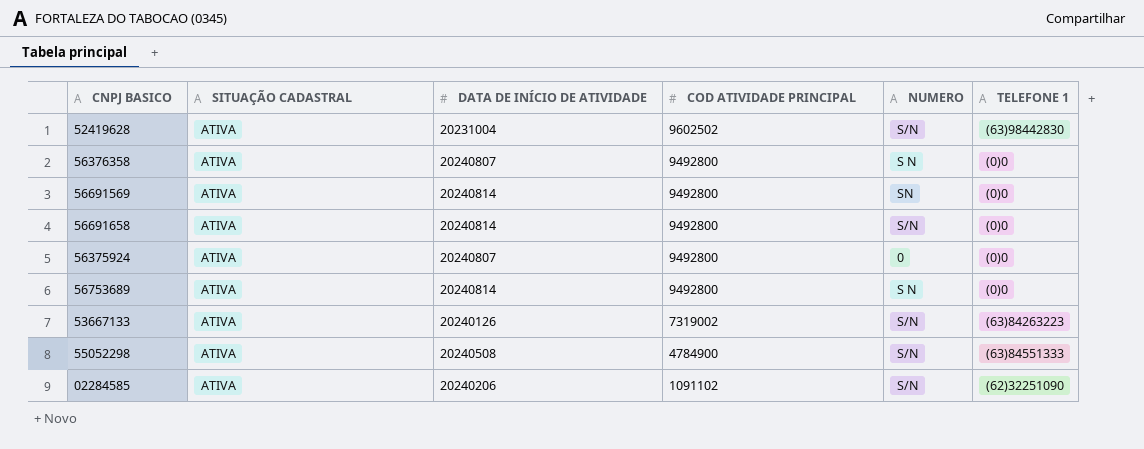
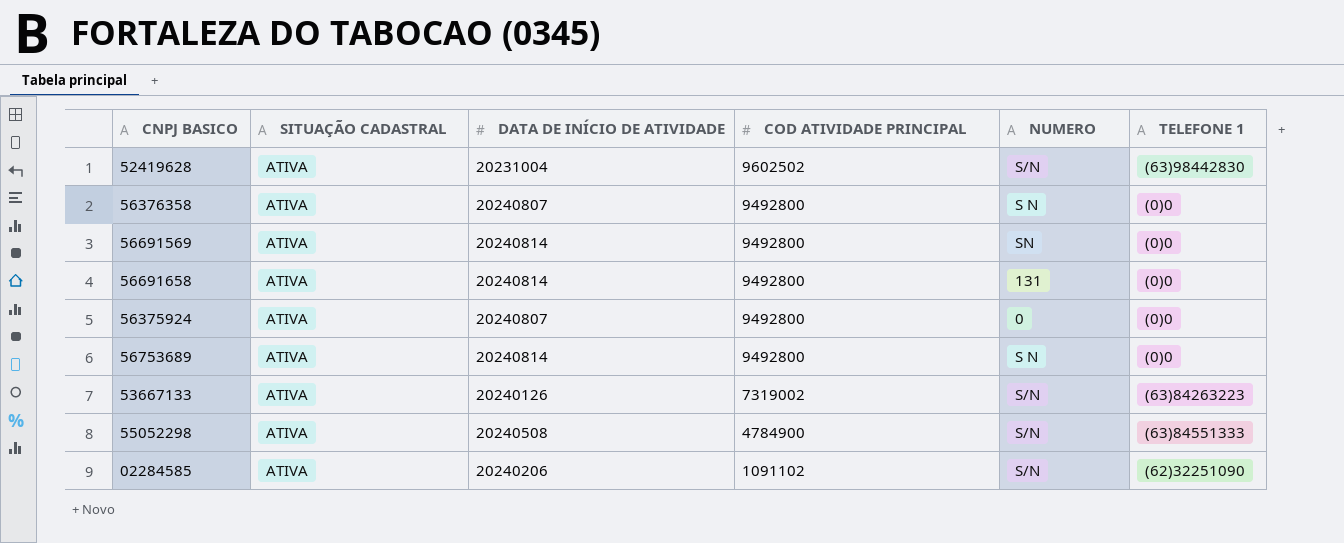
56691658 | NUMERO: S/N -> 131

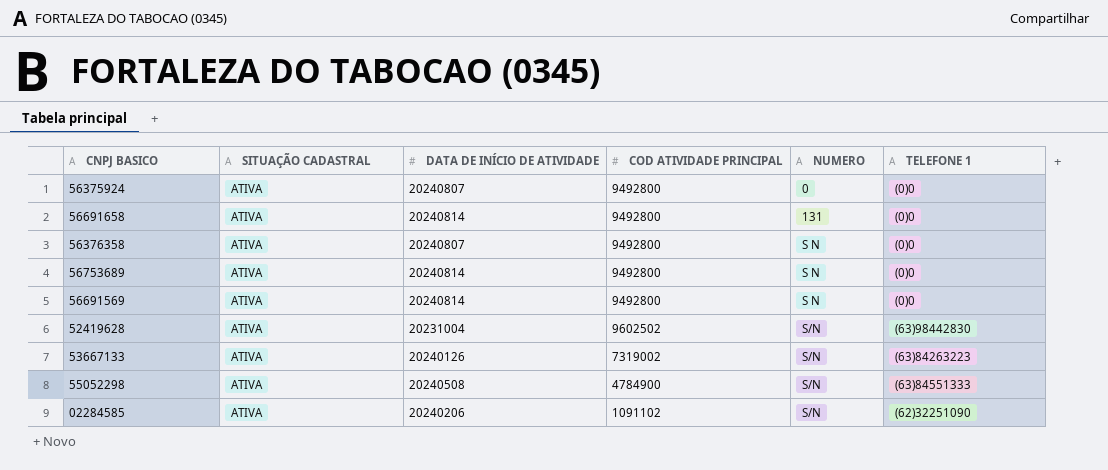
row order: COD ATIVIDADE PRINCIPAL descending -> NUMERO ascending
56691569 | NUMERO: SN -> S N

